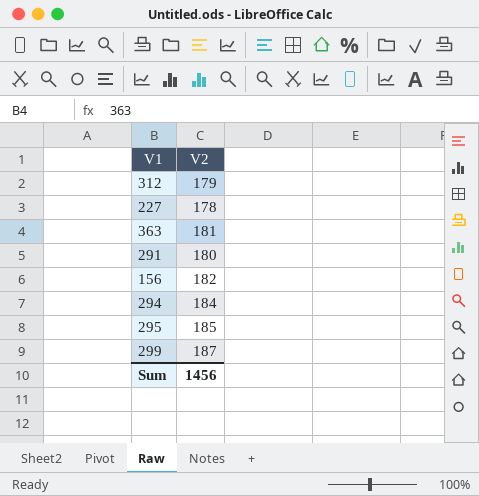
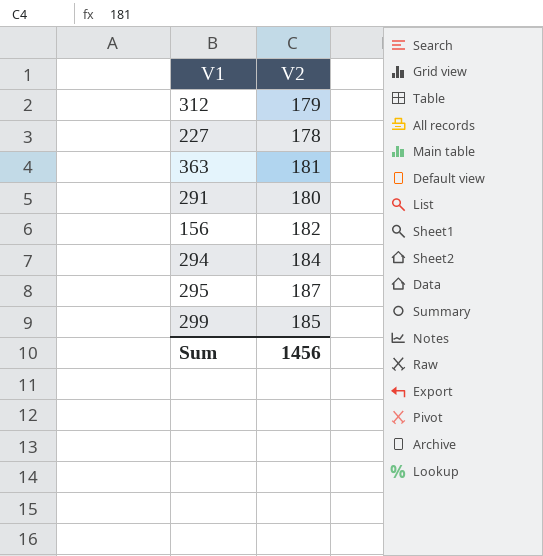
295 | V2: 185 -> 187
299 | V2: 187 -> 185

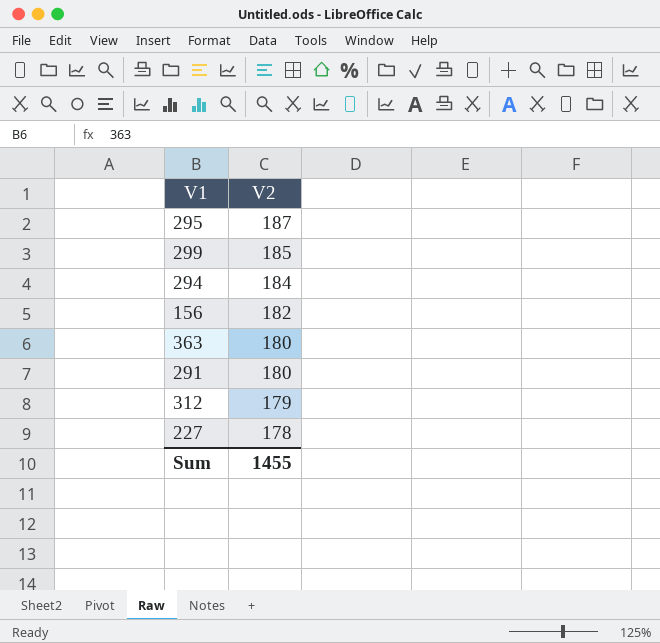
row order: none -> V2 descending
363 | V2: 181 -> 180
Sum | V2: 1456 -> 1455

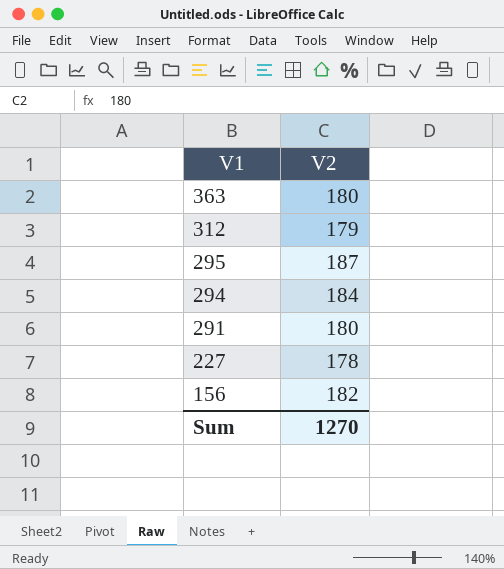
row order: V2 descending -> V1 descending
row 299: 185 -> none
Sum | V2: 1455 -> 1270

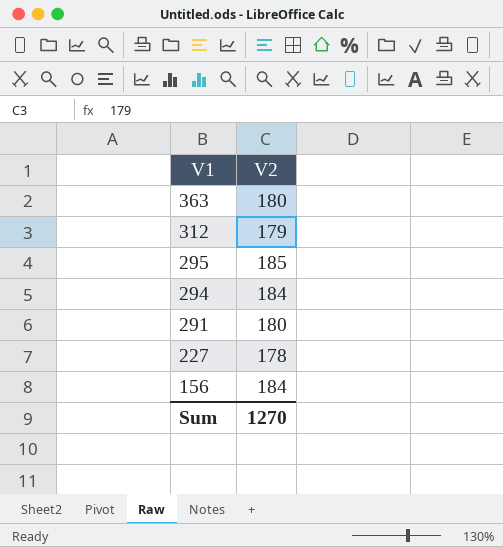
295 | V2: 187 -> 185
156 | V2: 182 -> 184

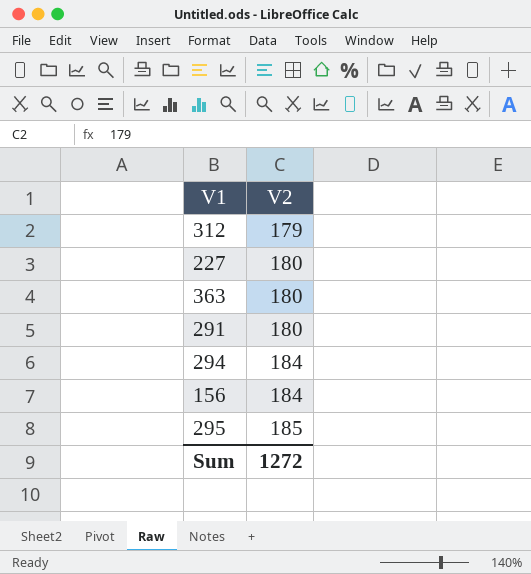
row order: V1 descending -> V2 ascending
227 | V2: 178 -> 180
Sum | V2: 1270 -> 1272

